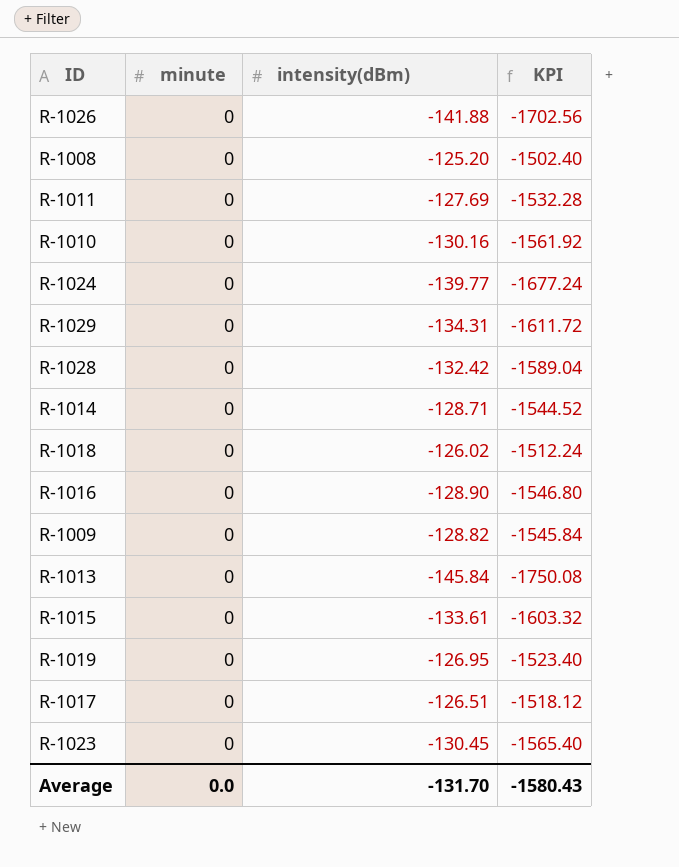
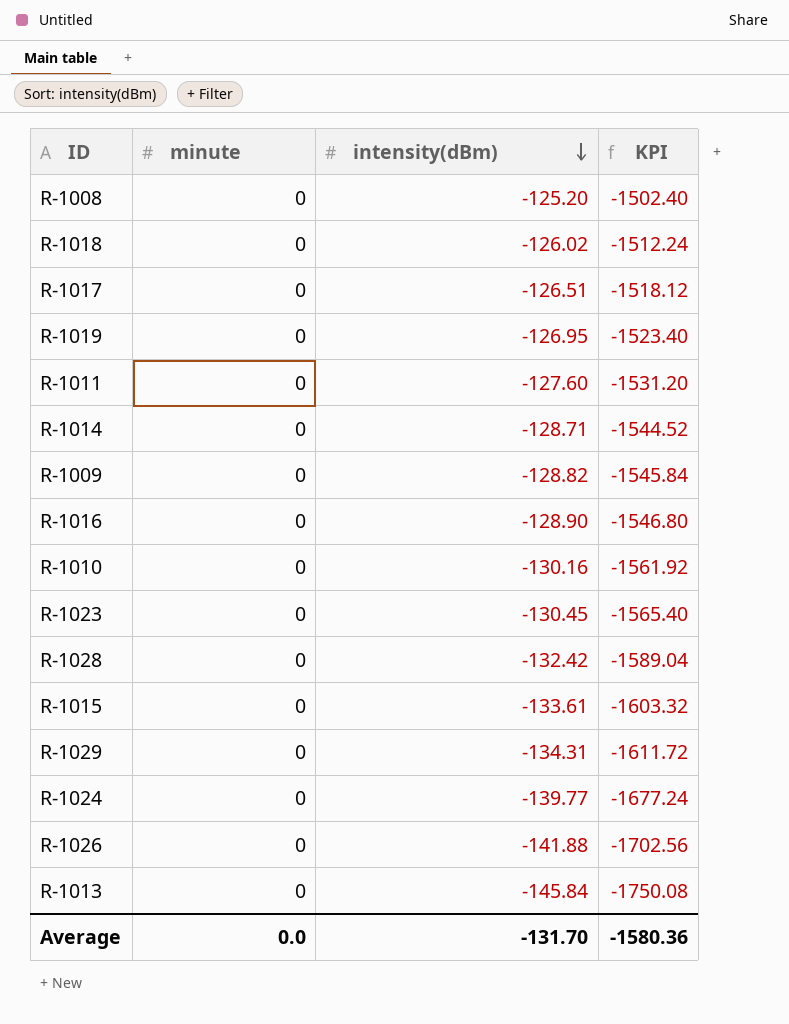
row order: none -> intensity(dBm) descending
R-1011 | intensity(dBm): -127.69 -> -127.60
R-1011 | KPI: -1532.28 -> -1531.20
Average | KPI: -1580.43 -> -1580.36

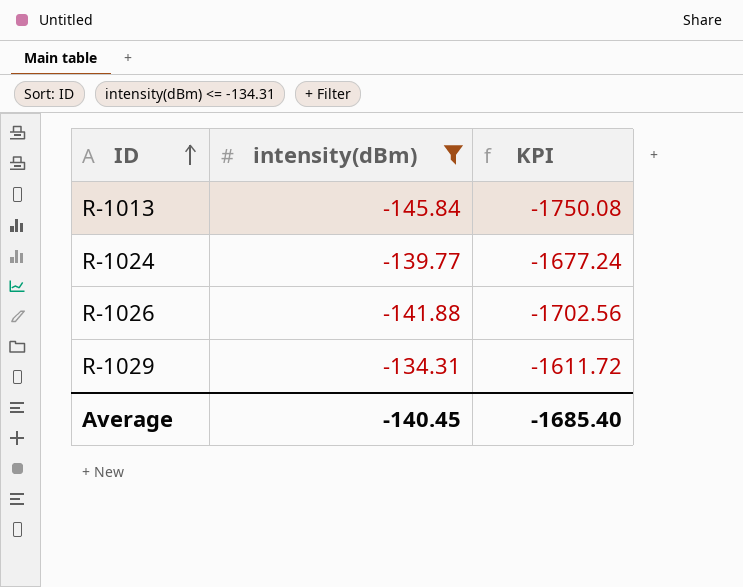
filter: none -> intensity(dBm) <= -134.31
row order: intensity(dBm) descending -> ID ascending
column minute | position: 2 -> none
Average | intensity(dBm): -131.70 -> -140.45
Average | KPI: -1580.36 -> -1685.40

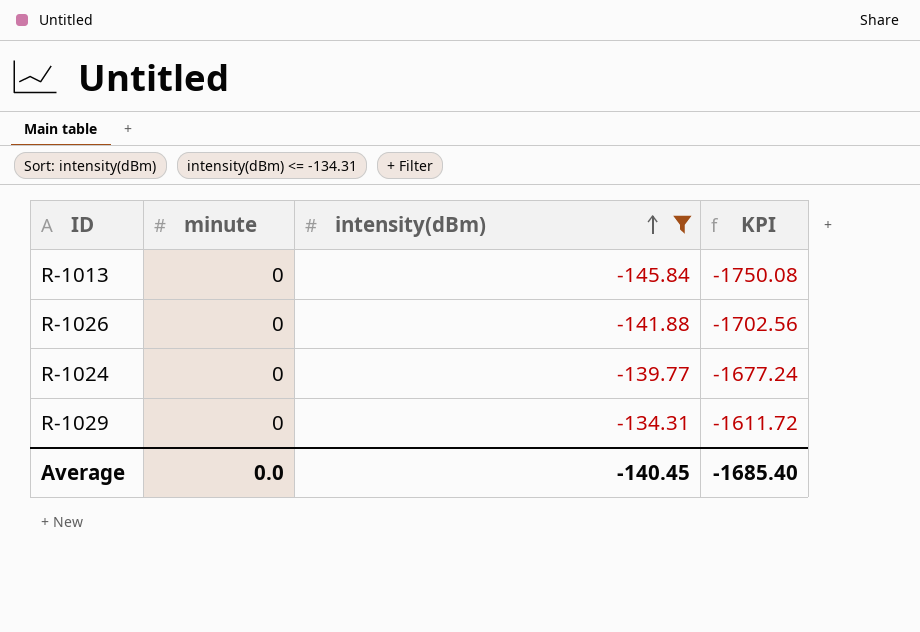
row order: ID ascending -> intensity(dBm) ascending
column minute | position: none -> 2

